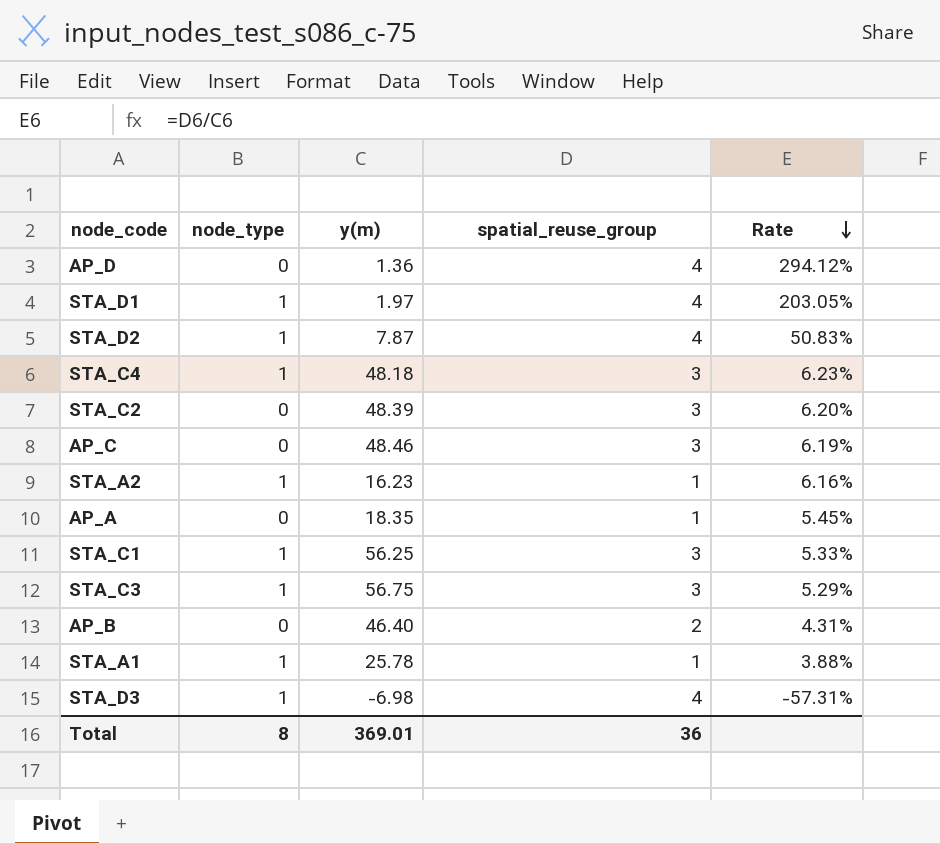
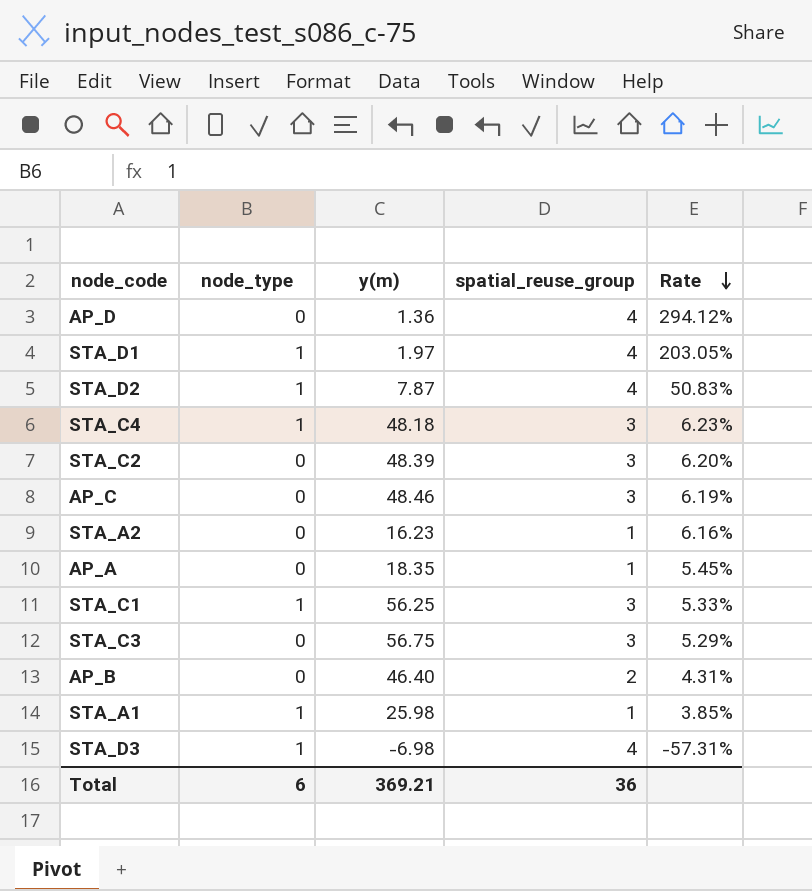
STA_A2 | node_type: 1 -> 0
STA_C3 | node_type: 1 -> 0
STA_A1 | y(m): 25.78 -> 25.98
STA_A1 | Rate: 3.88% -> 3.85%
Total | node_type: 8 -> 6
Total | y(m): 369.01 -> 369.21

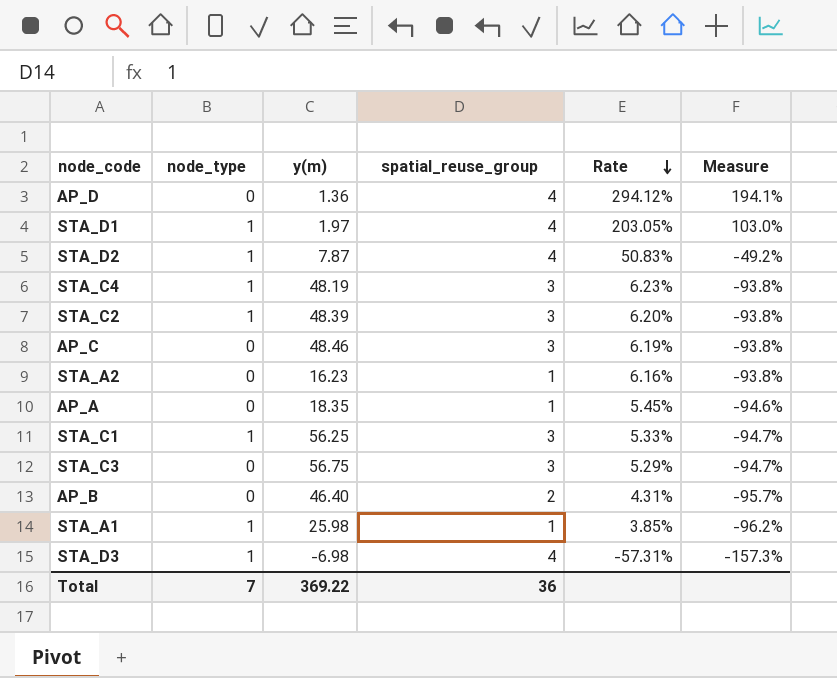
column Measure | formula: none -> ([spatial_reuse_group] - [y(m)]) / [y(m)]
STA_C4 | y(m): 48.18 -> 48.19
STA_C2 | node_type: 0 -> 1
Total | node_type: 6 -> 7
Total | y(m): 369.21 -> 369.22

